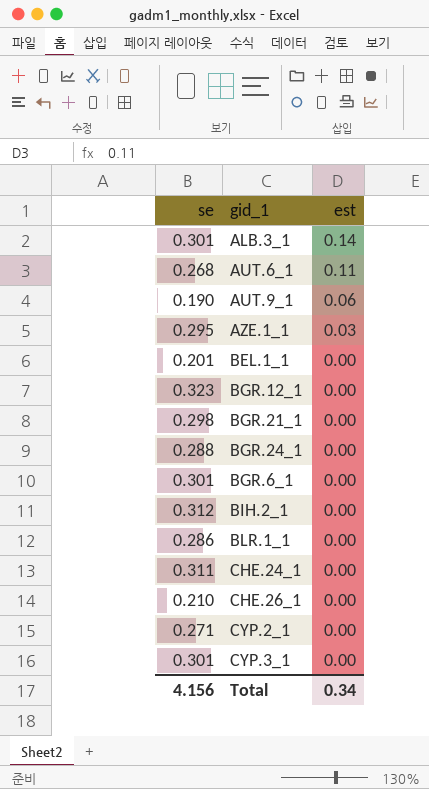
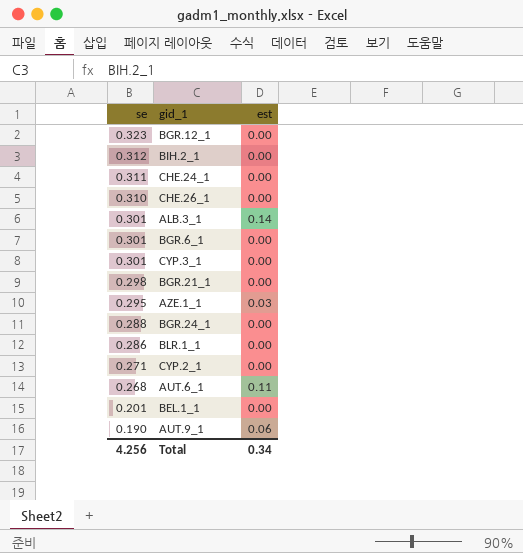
row order: est descending -> se descending
CHE.26_1 | se: 0.210 -> 0.310
Total | se: 4.156 -> 4.256

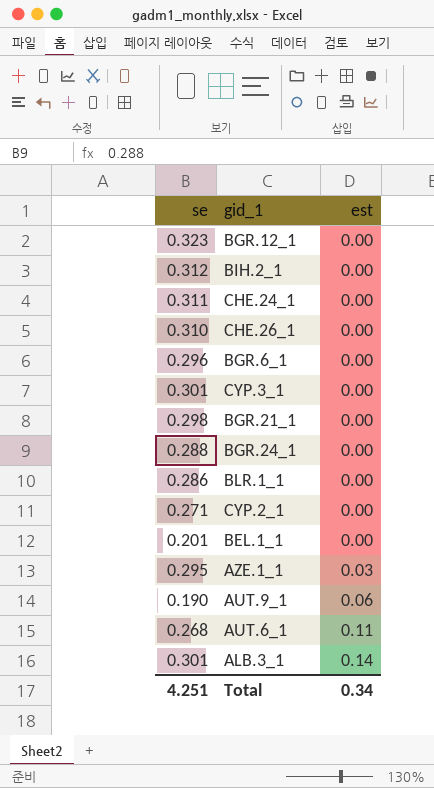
row order: se descending -> est ascending
BGR.6_1 | se: 0.301 -> 0.296
Total | se: 4.256 -> 4.251

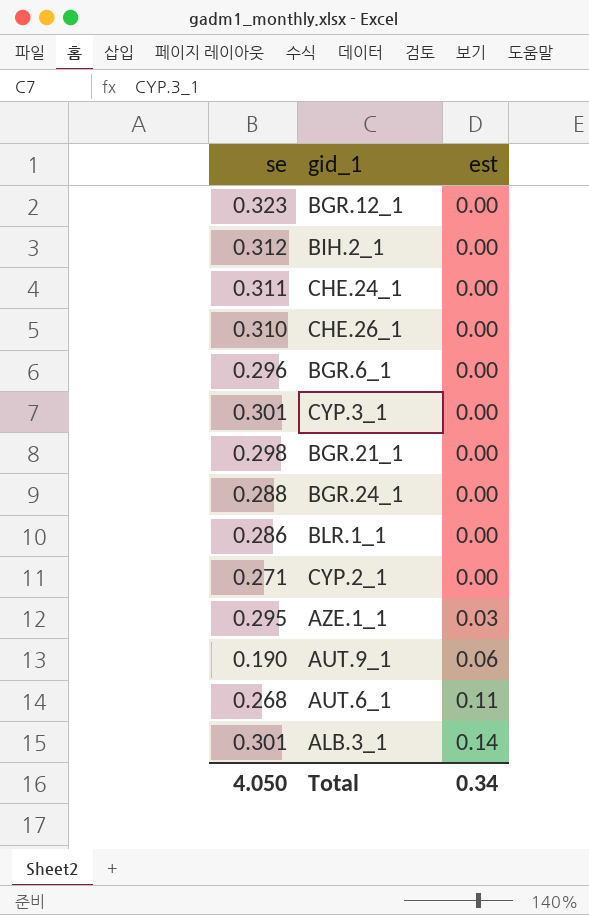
row BEL.1_1: 0.201 | 0.00 -> none
Total | se: 4.251 -> 4.050

